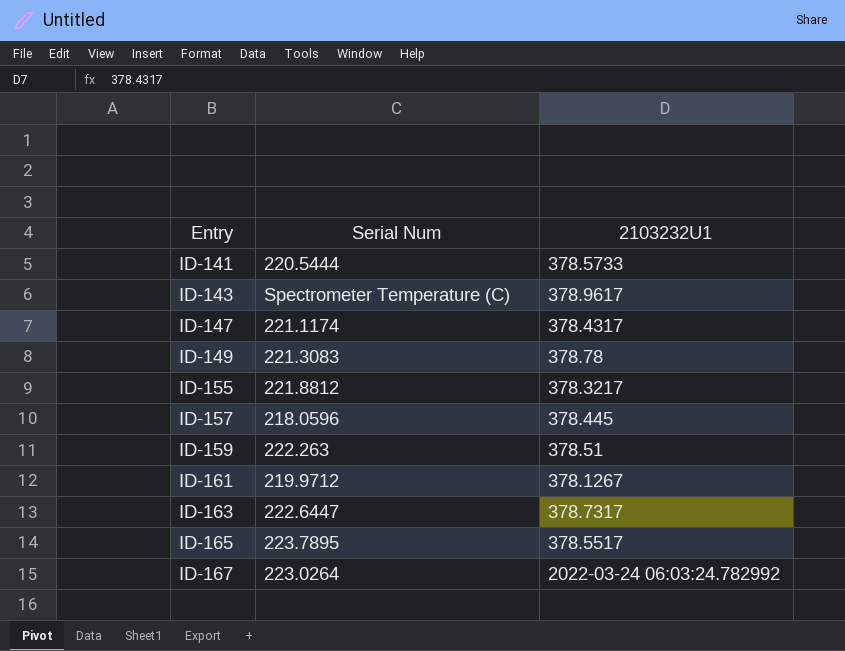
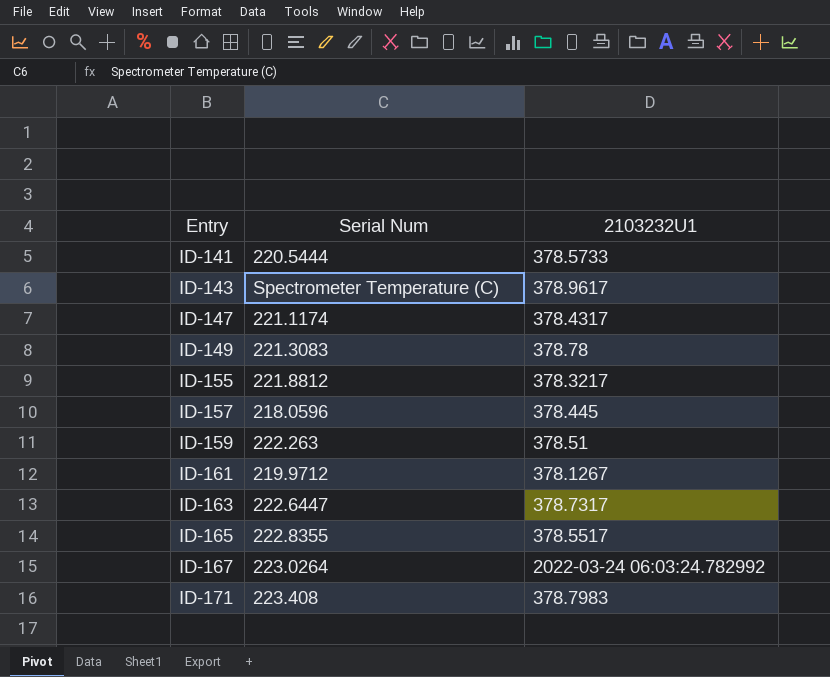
ID-165 | Serial Num: 223.7895 -> 222.8355
row ID-171: none -> 223.408 | 378.7983

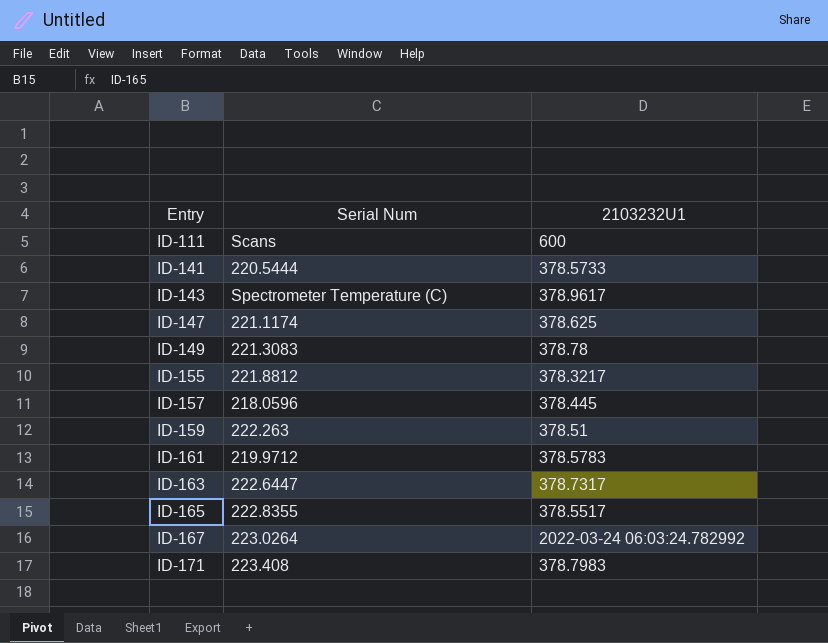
row ID-111: none -> Scans | 600
ID-147 | 2103232U1: 378.4317 -> 378.625
ID-161 | 2103232U1: 378.1267 -> 378.5783

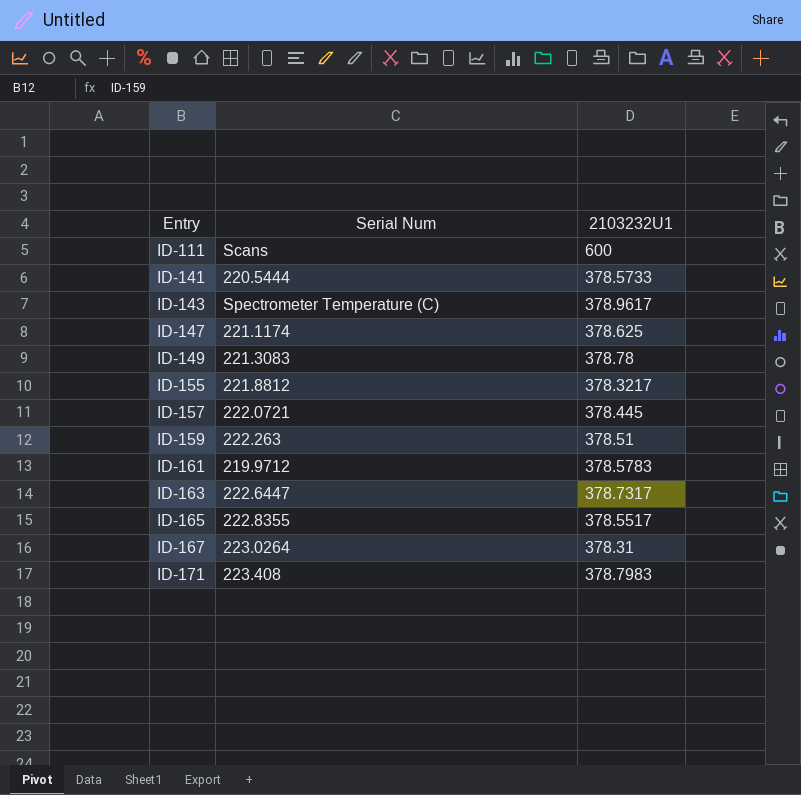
ID-157 | Serial Num: 218.0596 -> 222.0721
ID-167 | 2103232U1: 2022-03-24 06:03:24.782992 -> 378.31

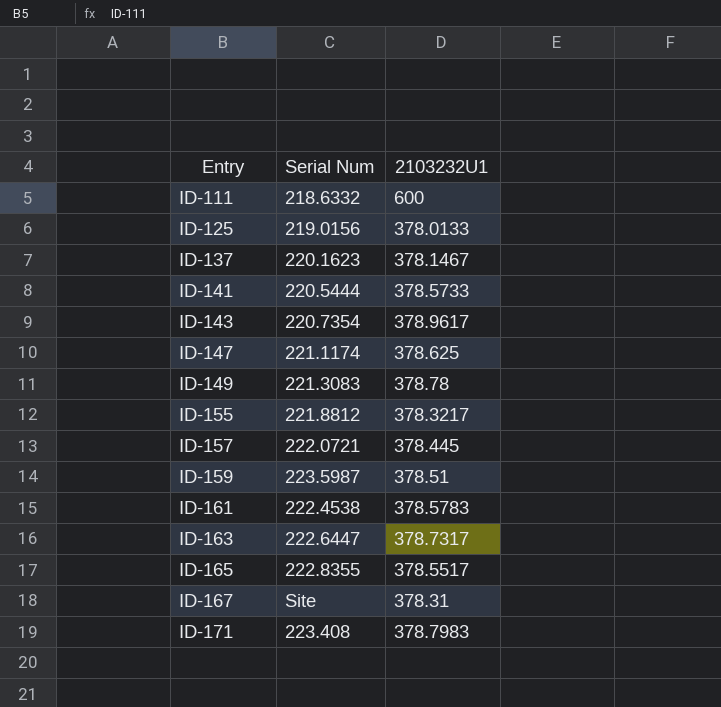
ID-111 | Serial Num: Scans -> 218.6332
row ID-125: none -> 219.0156 | 378.0133
row ID-137: none -> 220.1623 | 378.1467
ID-143 | Serial Num: Spectrometer Temperature (C) -> 220.7354
ID-159 | Serial Num: 222.263 -> 223.5987
ID-161 | Serial Num: 219.9712 -> 222.4538
ID-167 | Serial Num: 223.0264 -> Site

